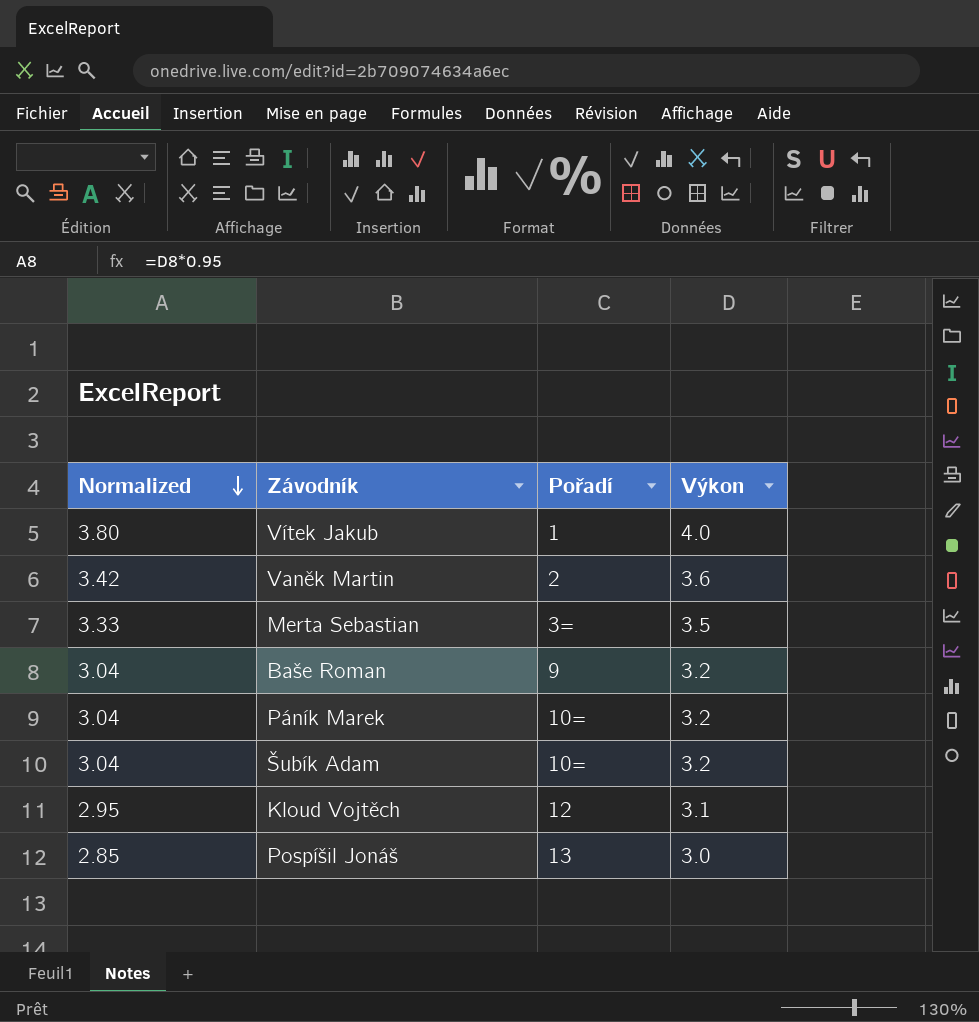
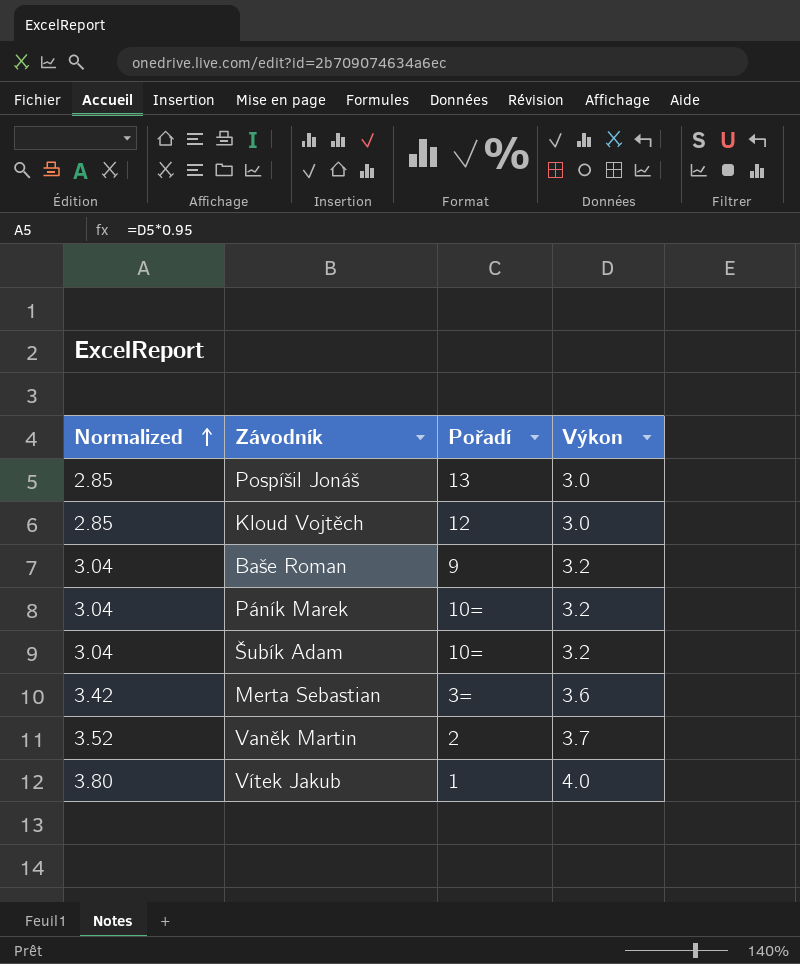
row order: Normalized descending -> Normalized ascending
Kloud Vojtěch | Normalized: 2.95 -> 2.85
Kloud Vojtěch | Výkon: 3.1 -> 3.0
Merta Sebastian | Normalized: 3.33 -> 3.42
Merta Sebastian | Výkon: 3.5 -> 3.6
Vaněk Martin | Normalized: 3.42 -> 3.52
Vaněk Martin | Výkon: 3.6 -> 3.7

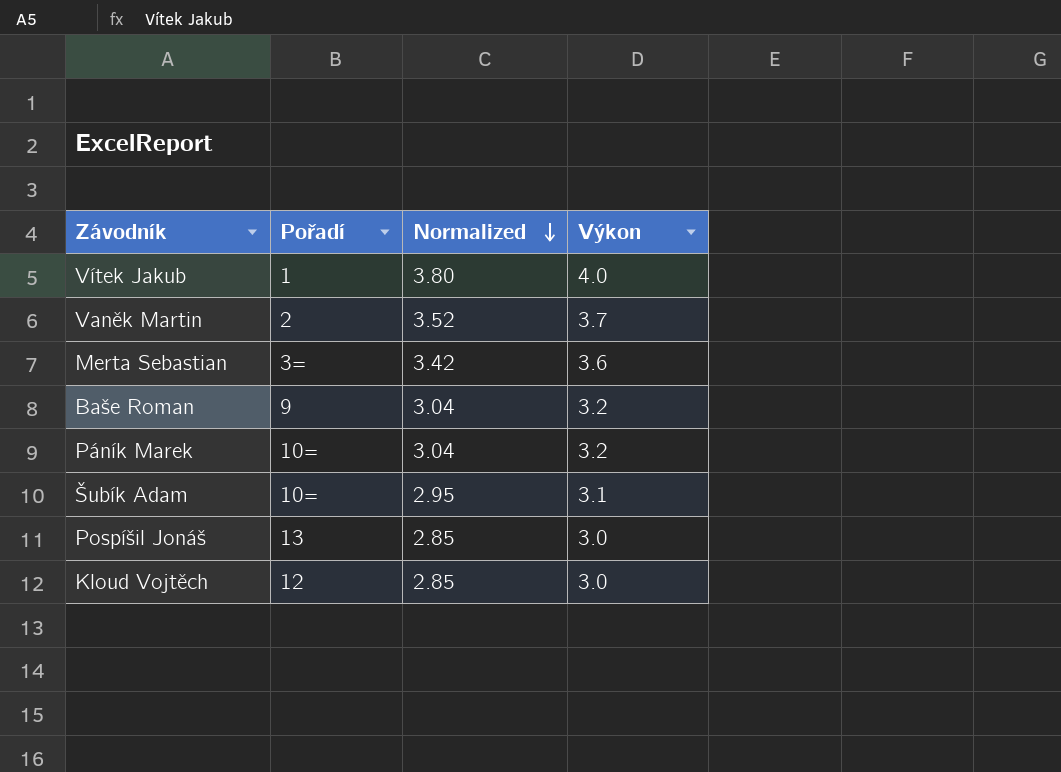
row order: Normalized ascending -> Normalized descending
column Normalized | position: 1 -> 3
Šubík Adam | Normalized: 3.04 -> 2.95
Šubík Adam | Výkon: 3.2 -> 3.1

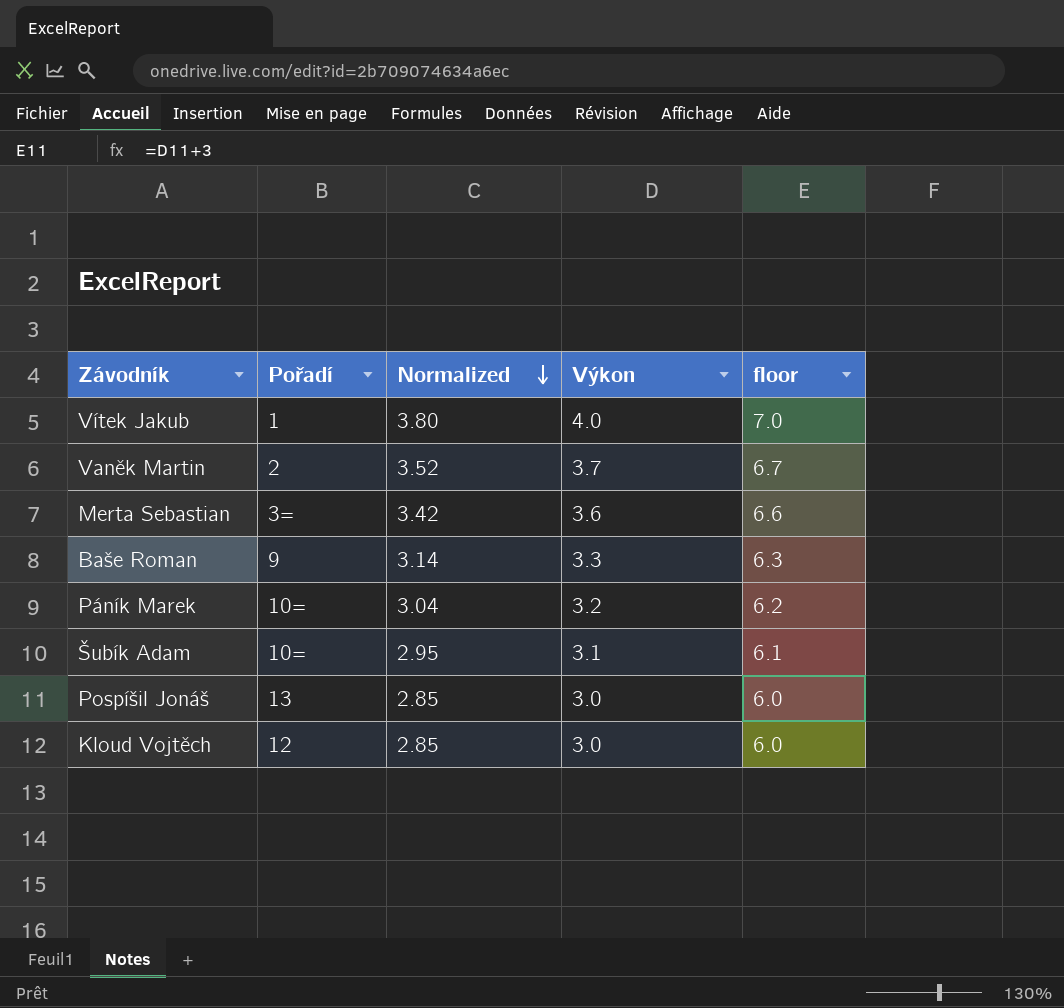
column floor | formula: none -> [Výkon] + 3
Baše Roman | Normalized: 3.04 -> 3.14
Baše Roman | Výkon: 3.2 -> 3.3

